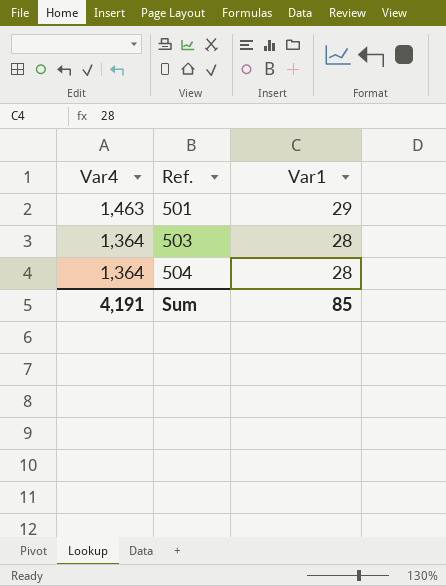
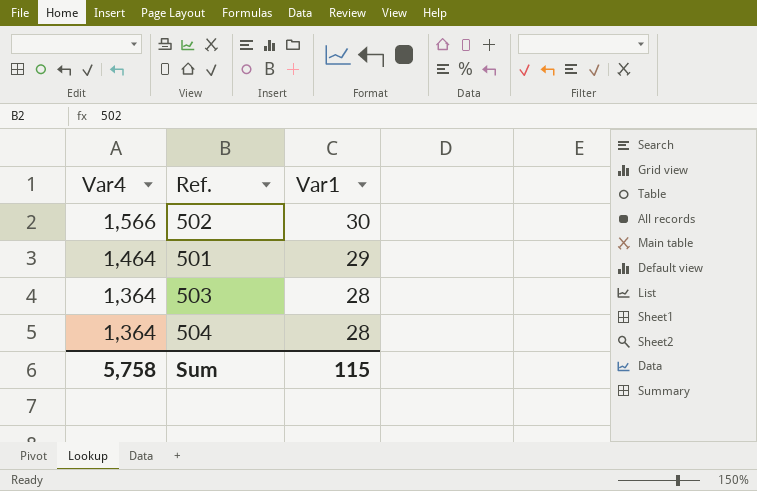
row 502: none -> 1,566 | 30
501 | Var4: 1,463 -> 1,464
Sum | Var4: 4,191 -> 5,758
Sum | Var1: 85 -> 115

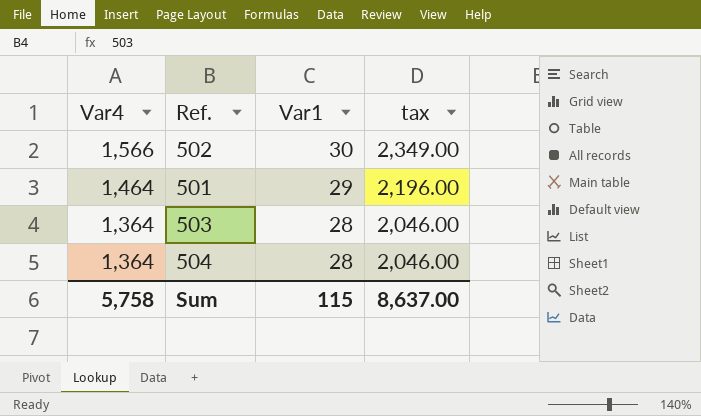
column tax | formula: none -> [Var4] * 1.5

